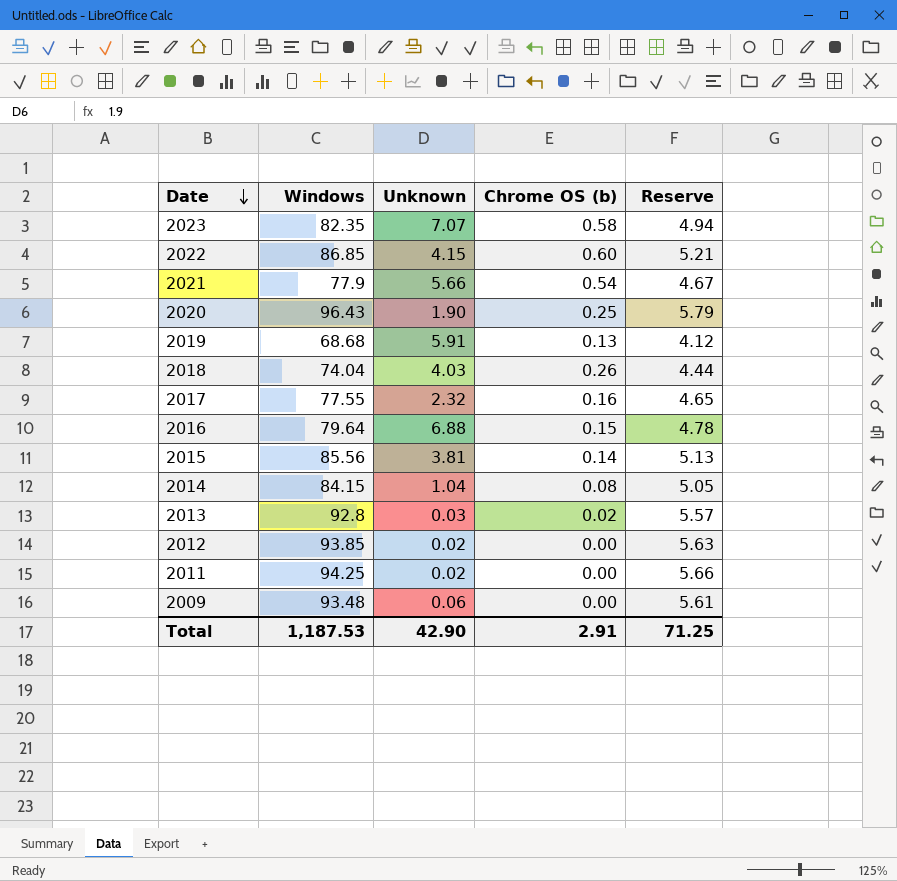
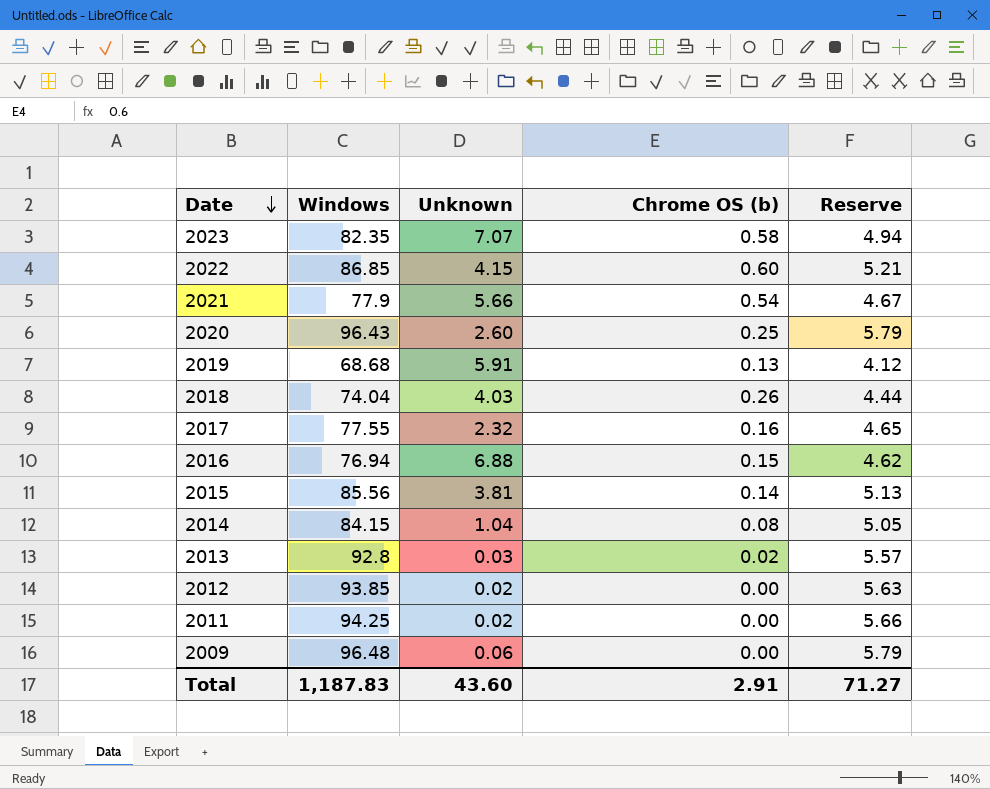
2020 | Unknown: 1.90 -> 2.60
2016 | Windows: 79.64 -> 76.94
2016 | Reserve: 4.78 -> 4.62
2009 | Windows: 93.48 -> 96.48
2009 | Reserve: 5.61 -> 5.79
Total | Windows: 1,187.53 -> 1,187.83
Total | Unknown: 42.90 -> 43.60
Total | Reserve: 71.25 -> 71.27

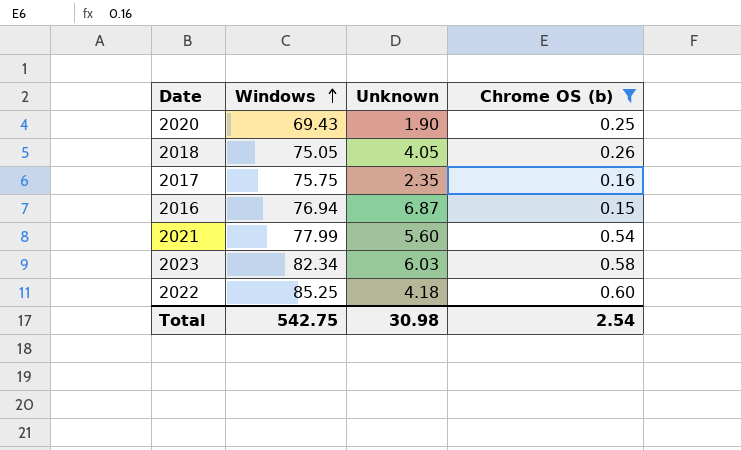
filter: none -> Chrome OS (b) >= 0.15
row order: Date descending -> Windows ascending
column Reserve | formula: [Windows] * 0.06 -> none
2020 | Windows: 96.43 -> 69.43
2020 | Unknown: 2.60 -> 1.90
2018 | Windows: 74.04 -> 75.05
2018 | Unknown: 4.03 -> 4.05
2017 | Windows: 77.55 -> 75.75
2017 | Unknown: 2.32 -> 2.35
2016 | Unknown: 6.88 -> 6.87
2021 | Windows: 77.9 -> 77.99
2021 | Unknown: 5.66 -> 5.60
2023 | Windows: 82.35 -> 82.34
2023 | Unknown: 7.07 -> 6.03
2022 | Windows: 86.85 -> 85.25
2022 | Unknown: 4.15 -> 4.18
Total | Windows: 1,187.83 -> 542.75
Total | Unknown: 43.60 -> 30.98
Total | Chrome OS (b): 2.91 -> 2.54

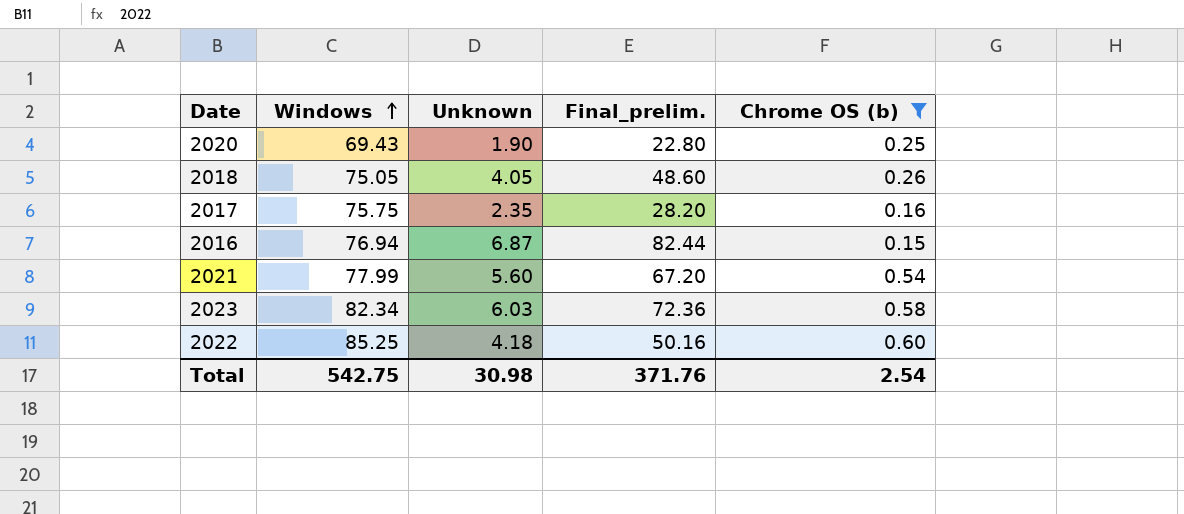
column Final_prelim. | formula: none -> [Unknown] * 12

